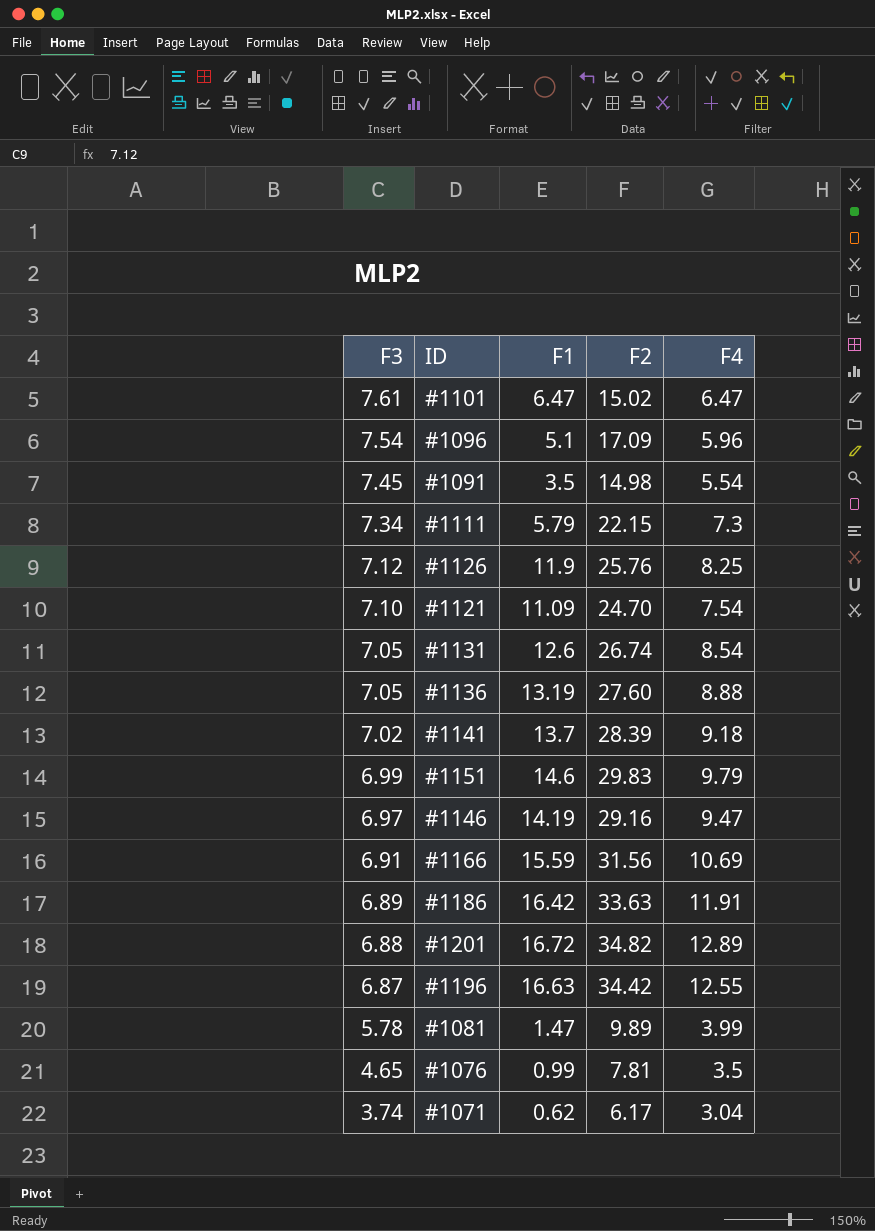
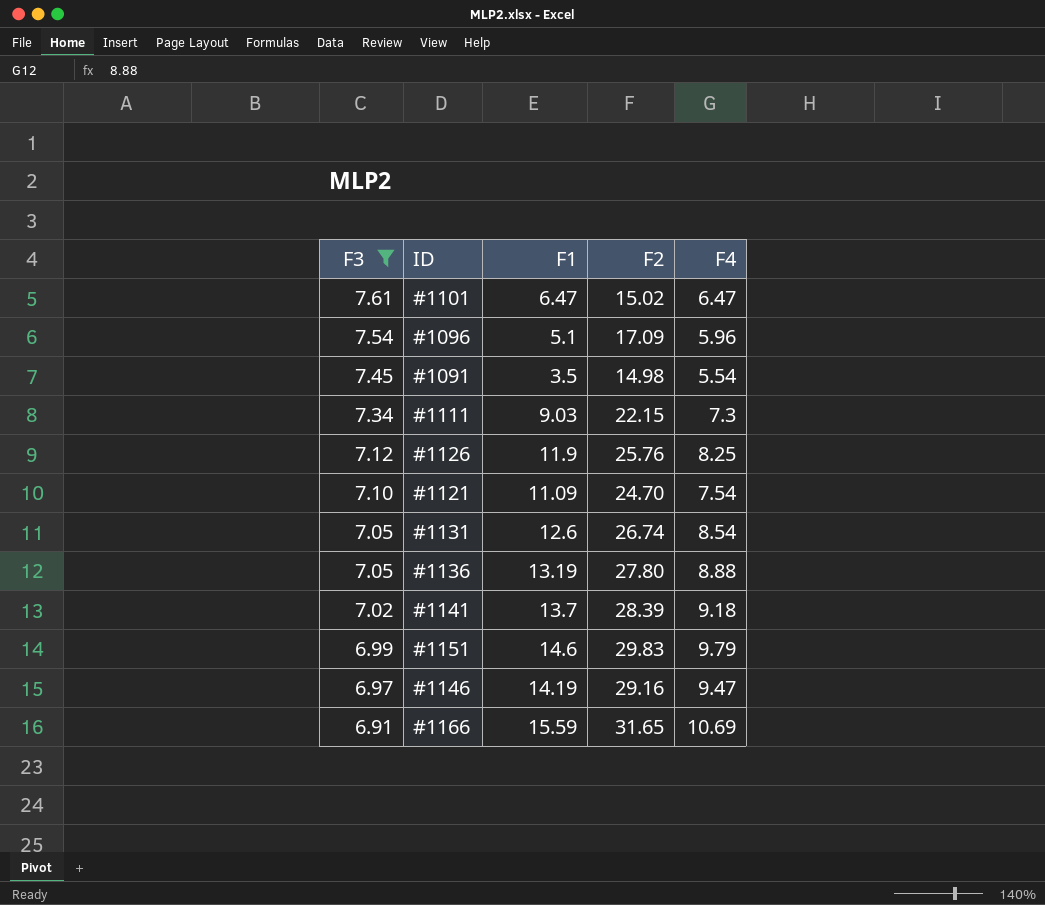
filter: none -> F3 >= 6.91
#1111 | F1: 5.79 -> 9.03
#1136 | F2: 27.60 -> 27.80
#1166 | F2: 31.56 -> 31.65

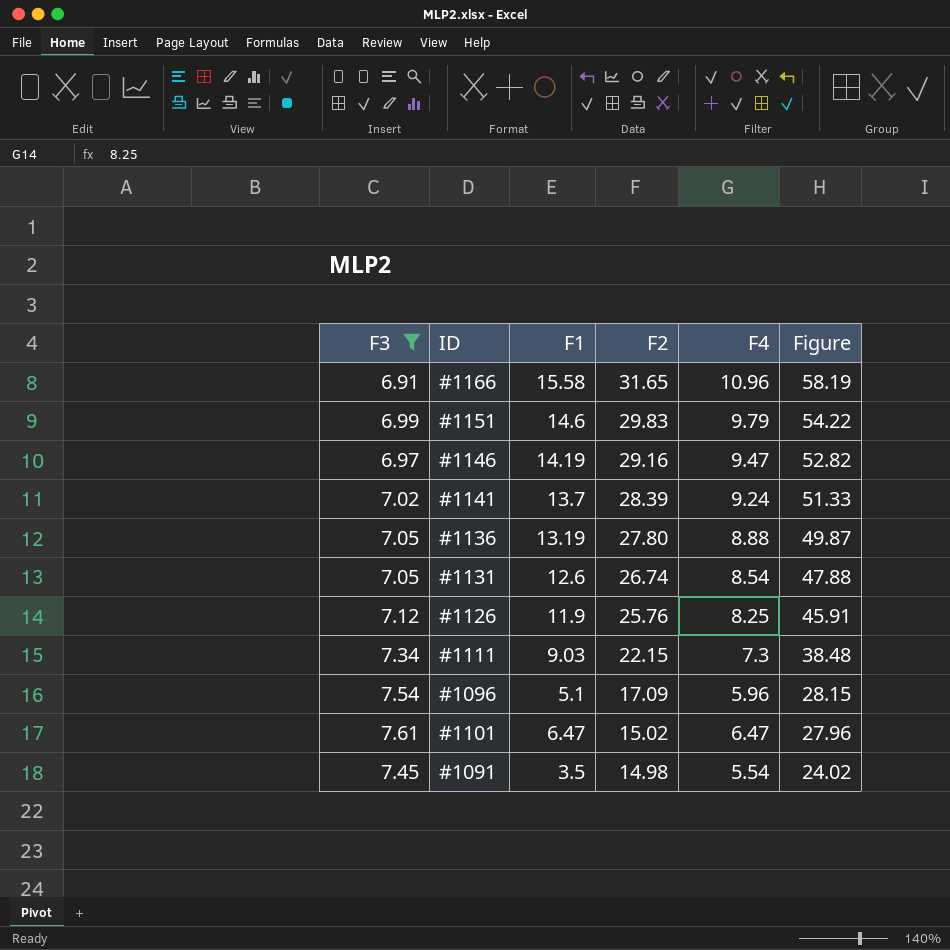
row order: F3 descending -> F2 descending
column Figure | formula: none -> [F1] + [F2] + [F4]
row #1121: 7.10 | 11.09 | 24.70 | 7.54 -> none
#1166 | F1: 15.59 -> 15.58
#1166 | F4: 10.69 -> 10.96
#1141 | F4: 9.18 -> 9.24

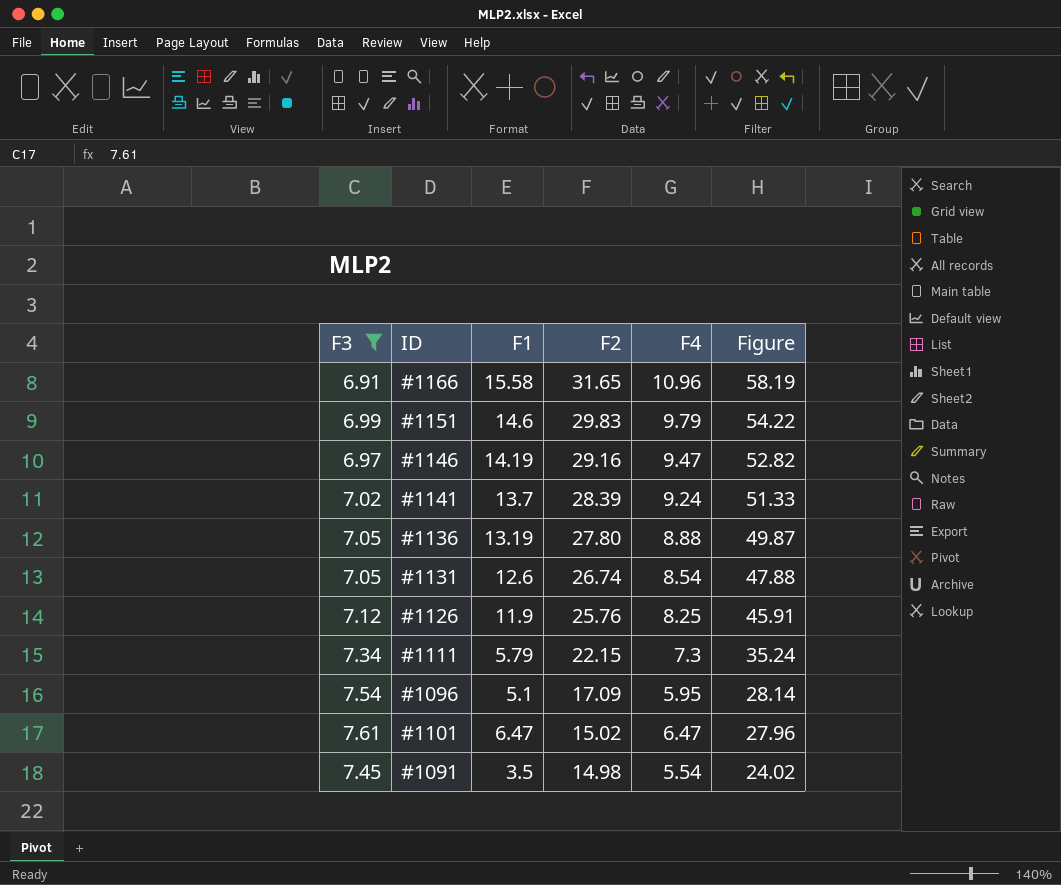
#1111 | F1: 9.03 -> 5.79
#1111 | Figure: 38.48 -> 35.24
#1096 | F4: 5.96 -> 5.95
#1096 | Figure: 28.15 -> 28.14

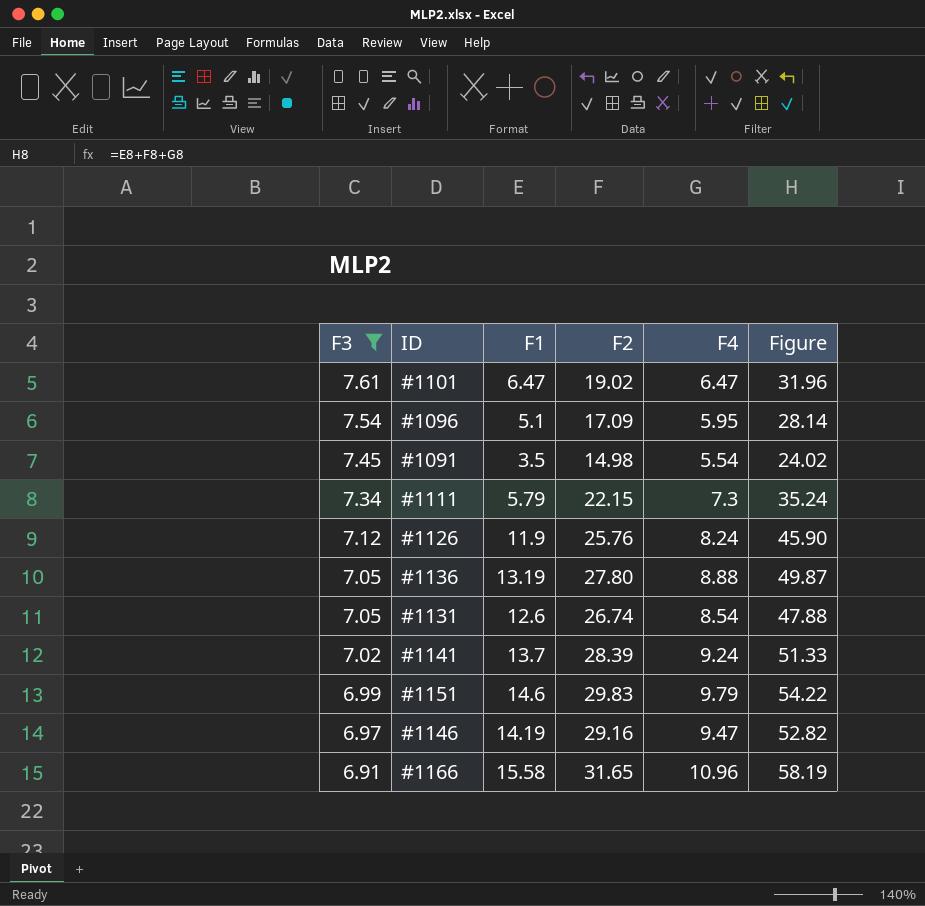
row order: F2 descending -> F3 descending
#1101 | F2: 15.02 -> 19.02
#1101 | Figure: 27.96 -> 31.96
#1126 | F4: 8.25 -> 8.24
#1126 | Figure: 45.91 -> 45.90

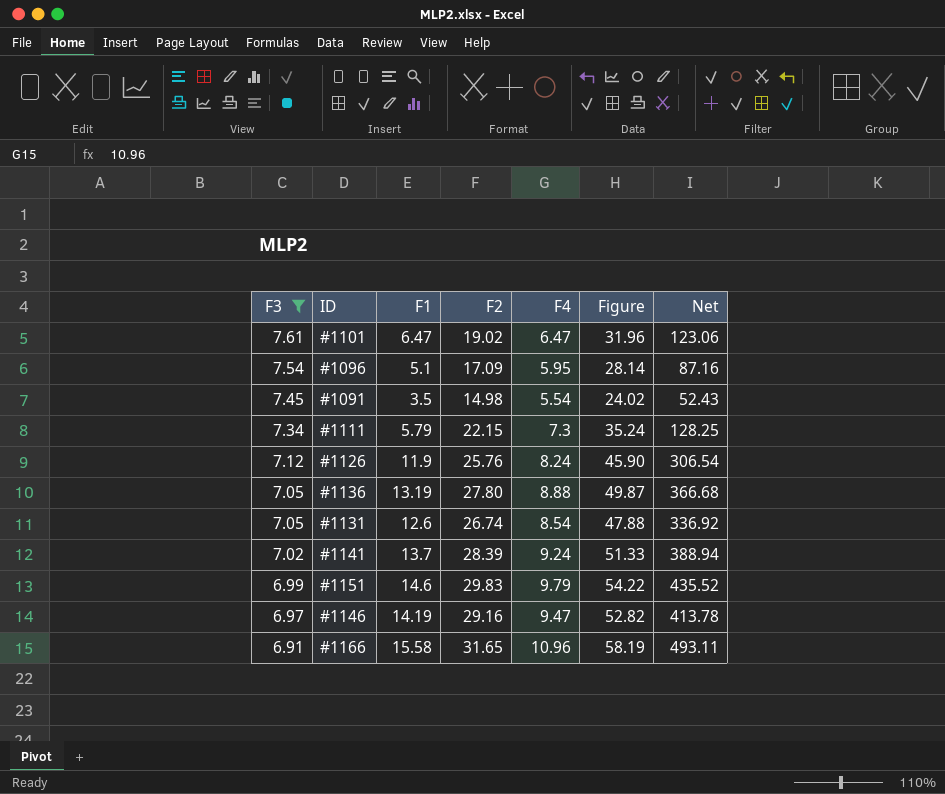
column Net | formula: none -> [F1] * [F2]

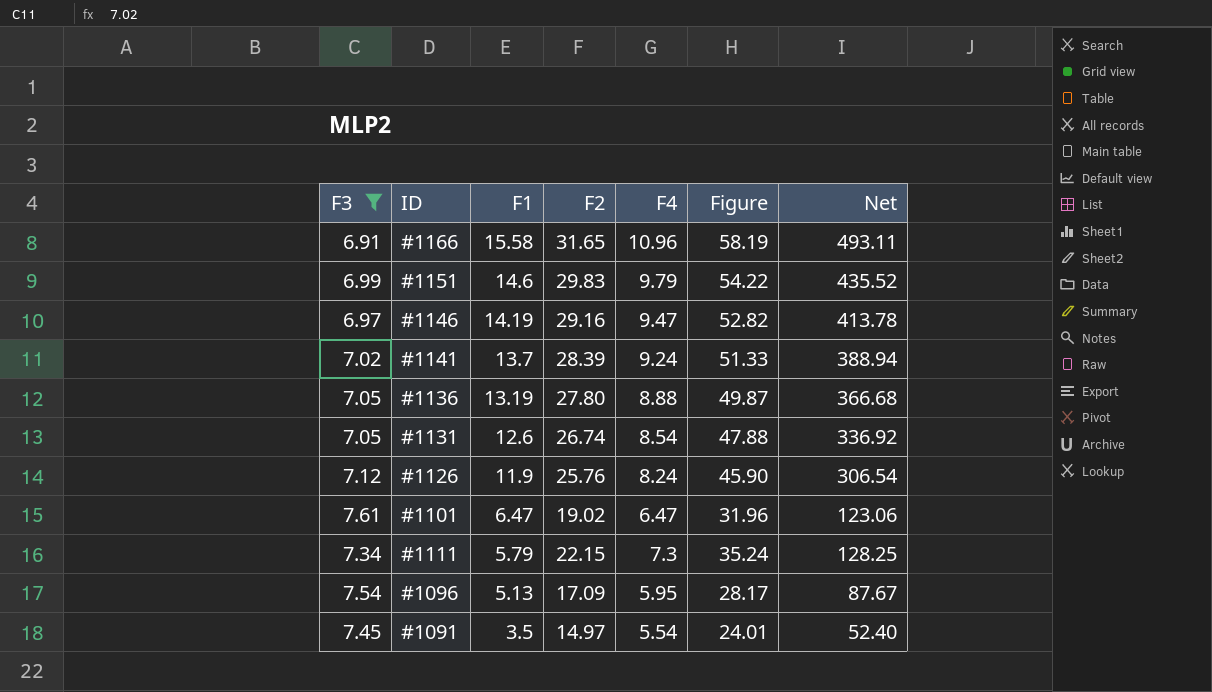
row order: F3 descending -> F1 descending
#1096 | F1: 5.1 -> 5.13
#1096 | Figure: 28.14 -> 28.17
#1096 | Net: 87.16 -> 87.67
#1091 | F2: 14.98 -> 14.97
#1091 | Figure: 24.02 -> 24.01
#1091 | Net: 52.43 -> 52.40

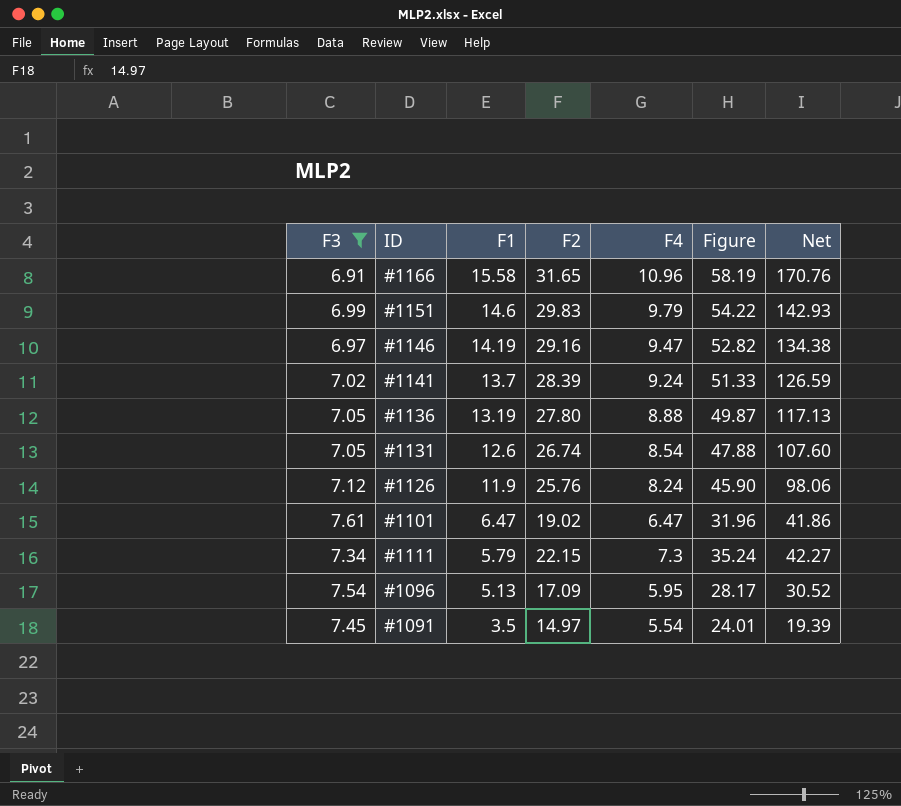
column Net | formula: [F1] * [F2] -> [F1] * [F4]

